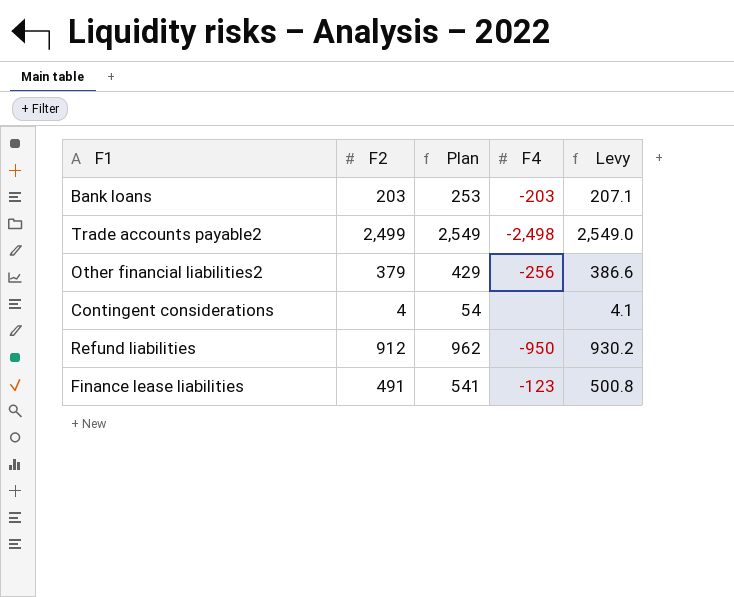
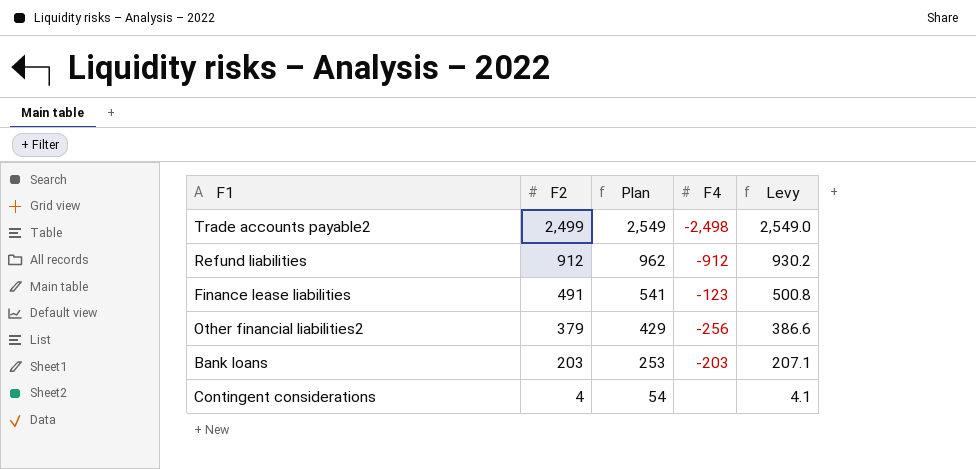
row order: none -> F2 descending
Refund liabilities | F4: -950 -> -912

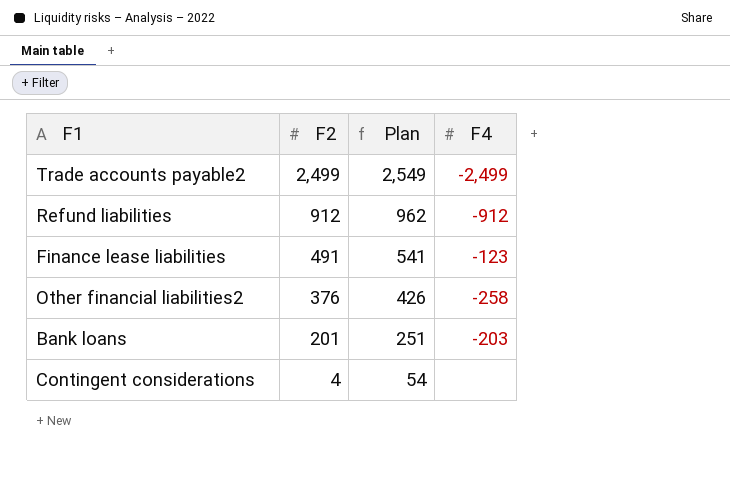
column Levy | formula: [F2] * 1.02 -> none
Trade accounts payable2 | F4: -2,498 -> -2,499
Other financial liabilities2 | F2: 379 -> 376
Other financial liabilities2 | Plan: 429 -> 426
Other financial liabilities2 | F4: -256 -> -258
Bank loans | F2: 203 -> 201
Bank loans | Plan: 253 -> 251

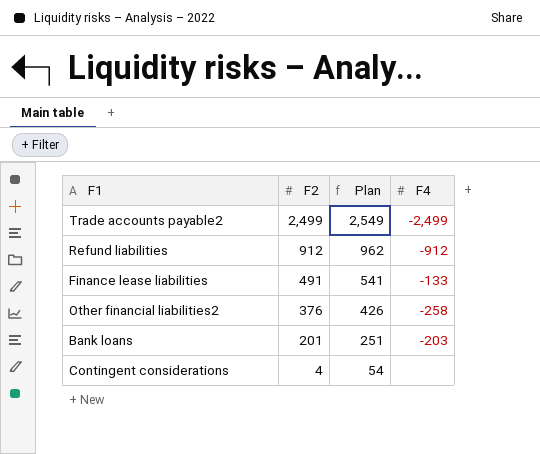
Finance lease liabilities | F4: -123 -> -133

